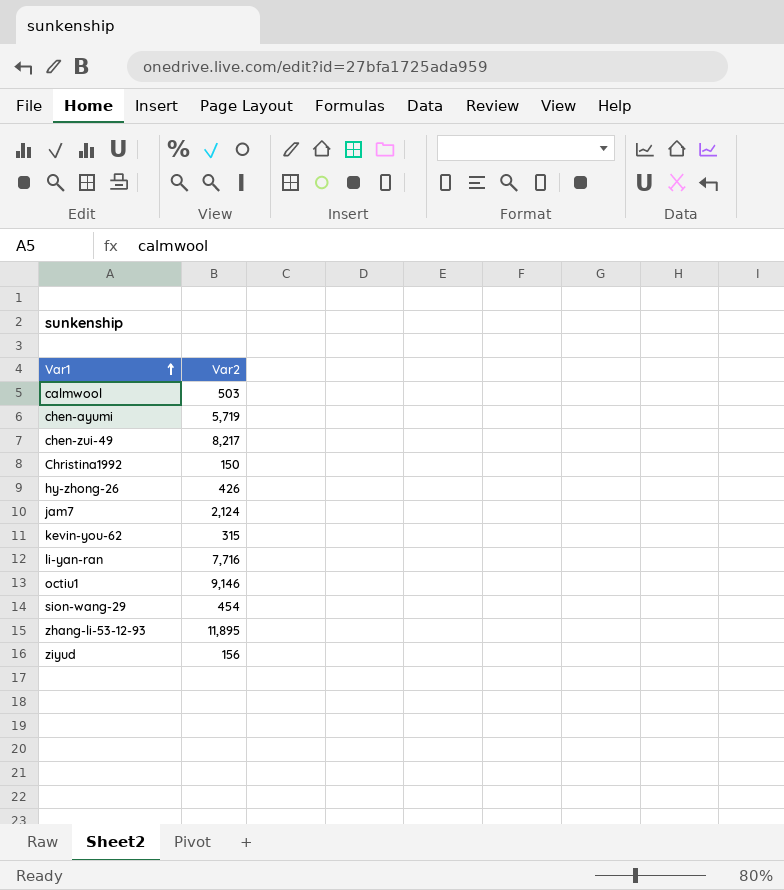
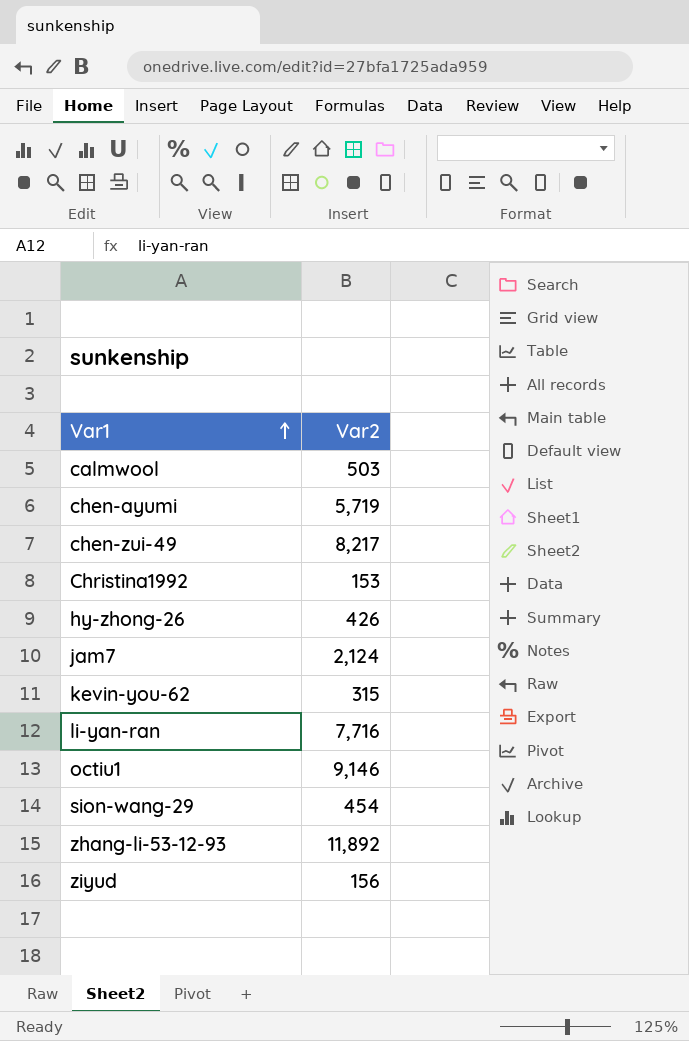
Christina1992 | Var2: 150 -> 153
zhang-li-53-12-93 | Var2: 11,895 -> 11,892

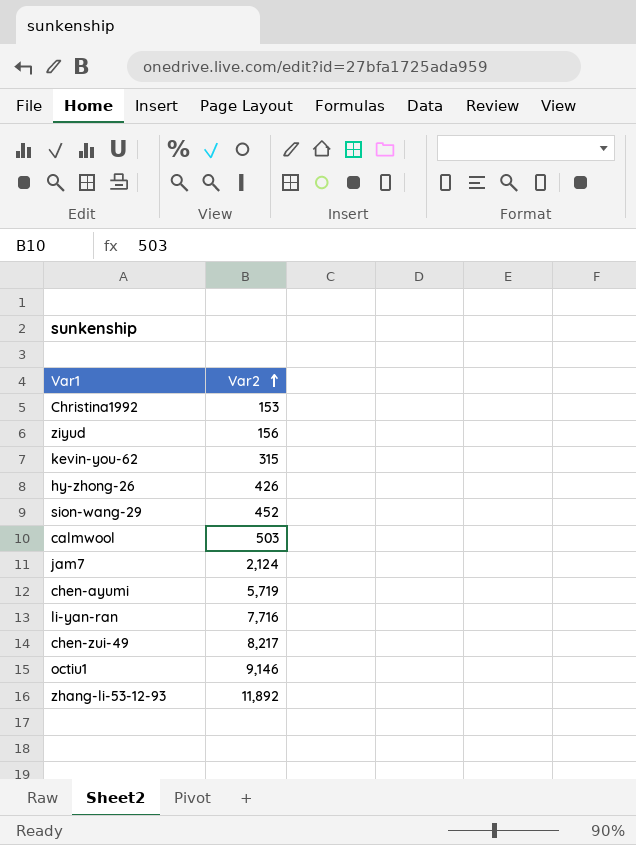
row order: Var1 ascending -> Var2 ascending
sion-wang-29 | Var2: 454 -> 452

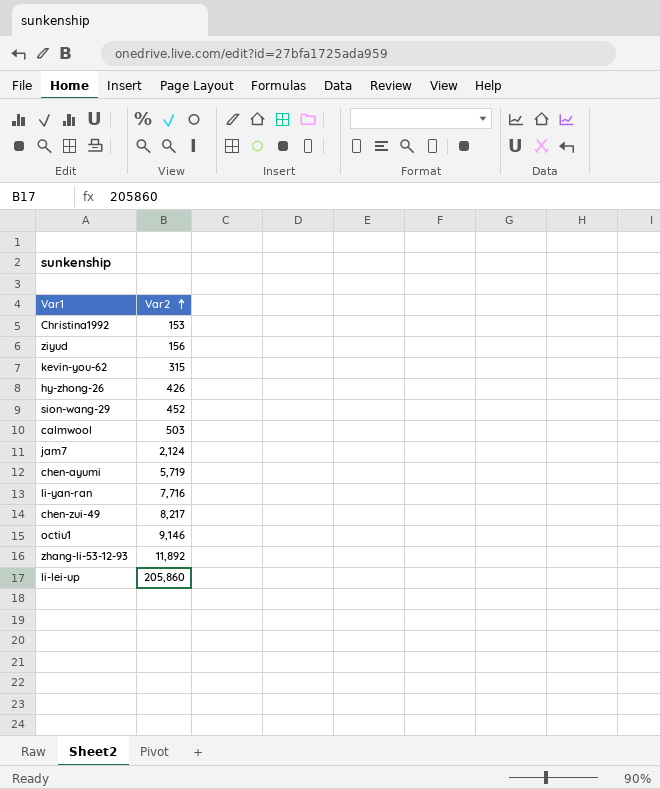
row li-lei-up: none -> 205,860

